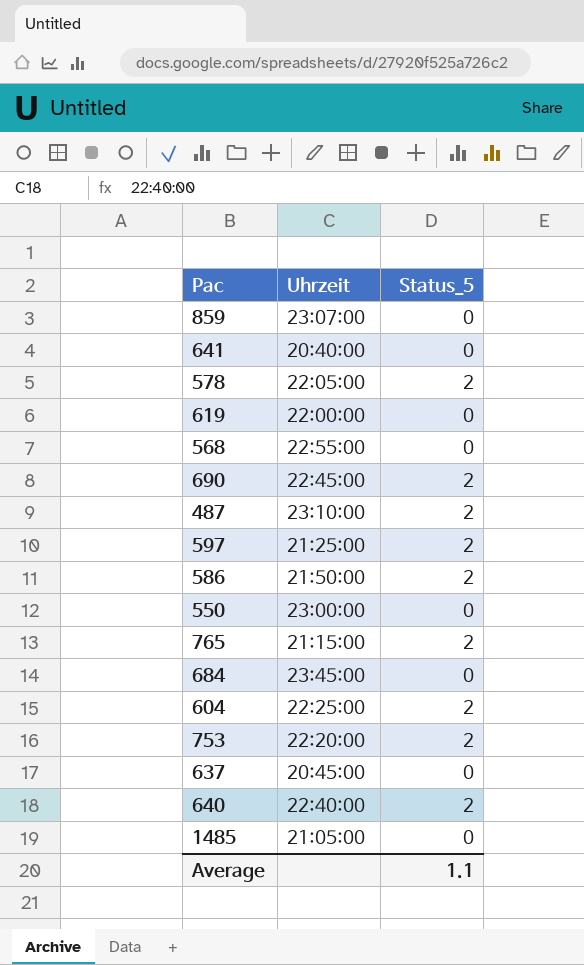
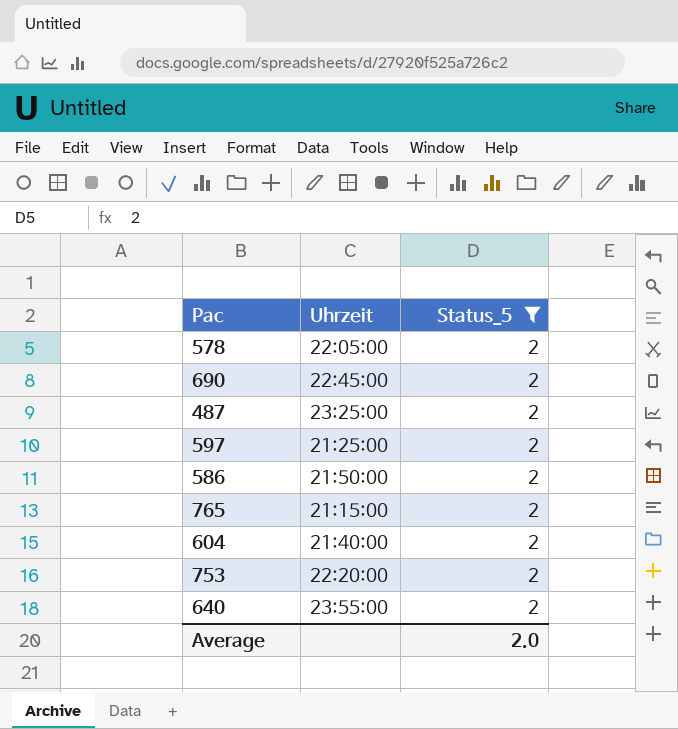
filter: none -> Status_5 = 2
487 | Uhrzeit: 23:10:00 -> 23:25:00
604 | Uhrzeit: 22:25:00 -> 21:40:00
640 | Uhrzeit: 22:40:00 -> 23:55:00
Average | Status_5: 1.1 -> 2.0

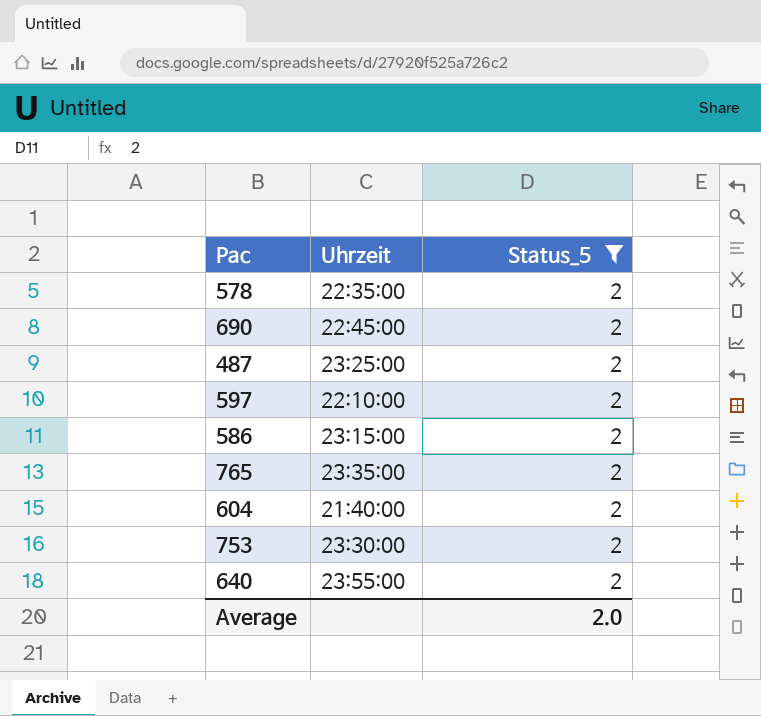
578 | Uhrzeit: 22:05:00 -> 22:35:00
597 | Uhrzeit: 21:25:00 -> 22:10:00
586 | Uhrzeit: 21:50:00 -> 23:15:00
765 | Uhrzeit: 21:15:00 -> 23:35:00
753 | Uhrzeit: 22:20:00 -> 23:30:00

